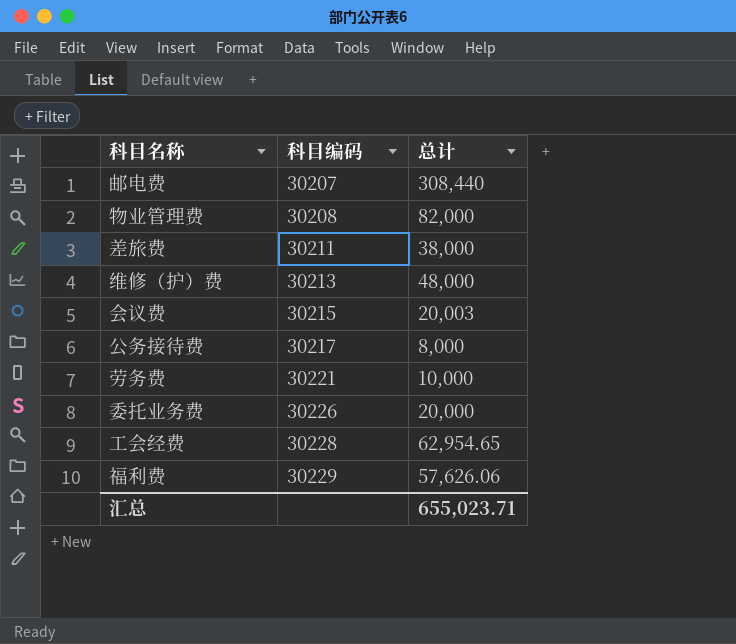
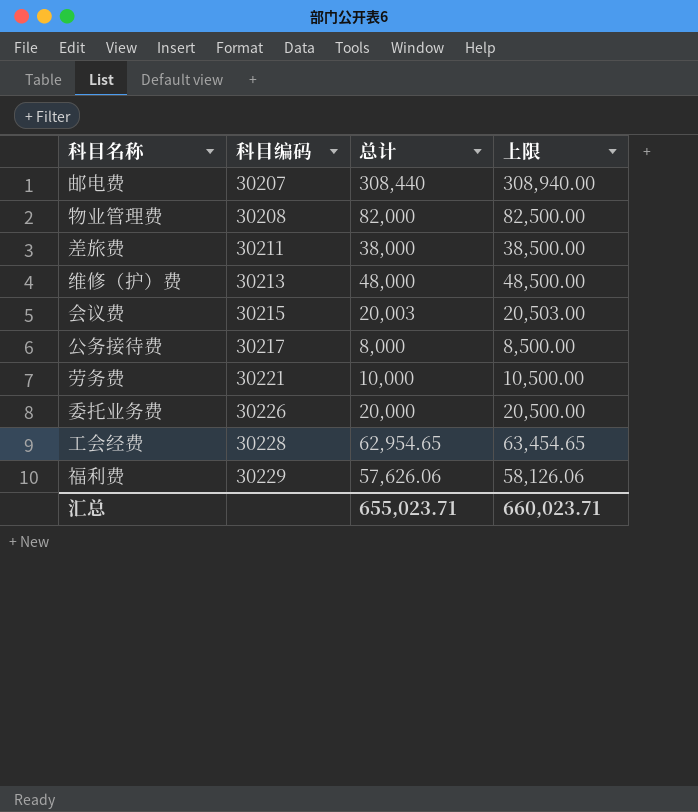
column 上限 | formula: none -> [总计] + 500

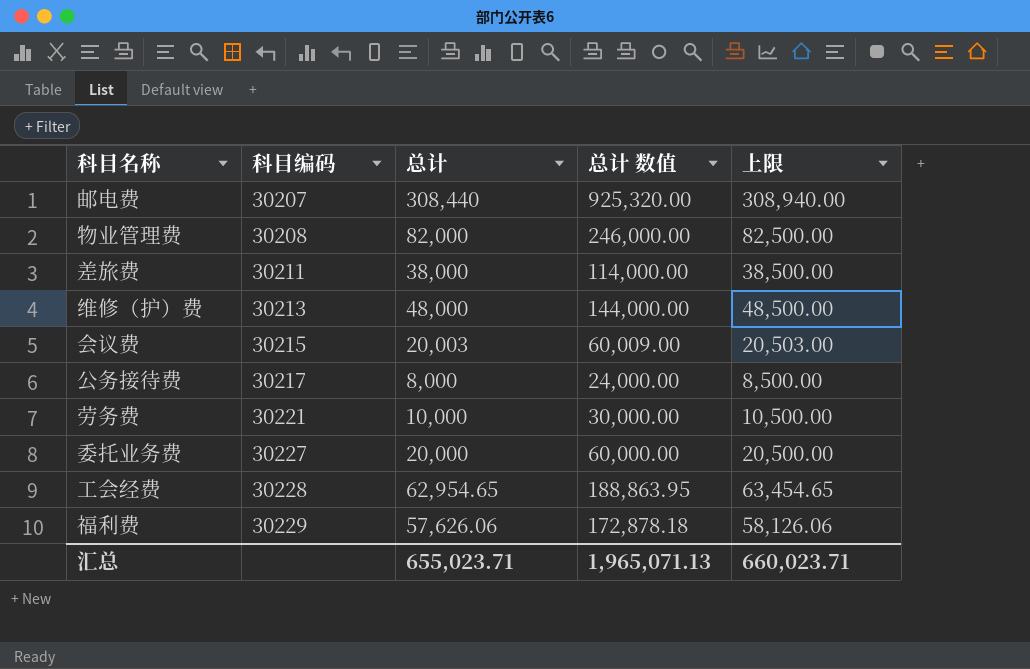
column 总计 数值 | formula: none -> [总计] * 3
委托业务费 | 科目编码: 30226 -> 30227

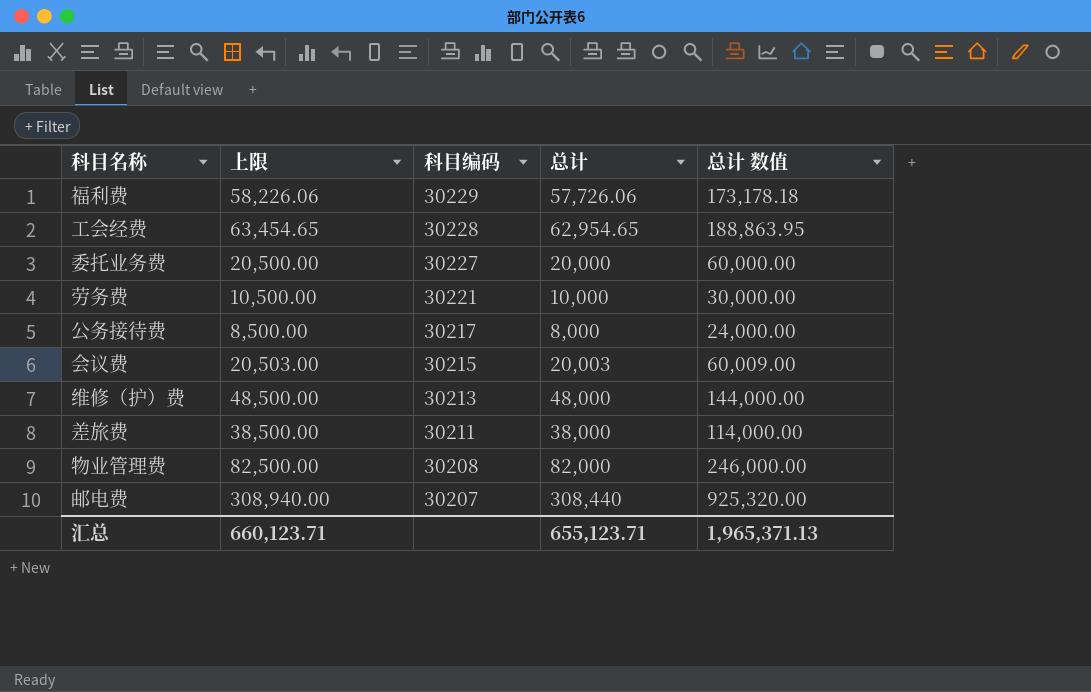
row order: 科目编码 ascending -> 科目编码 descending
column 上限 | position: 5 -> 2
福利费 | 上限: 58,126.06 -> 58,226.06
福利费 | 总计: 57,626.06 -> 57,726.06
福利费 | 总计 数值: 172,878.18 -> 173,178.18
汇总 | 上限: 660,023.71 -> 660,123.71
汇总 | 总计: 655,023.71 -> 655,123.71
汇总 | 总计 数值: 1,965,071.13 -> 1,965,371.13

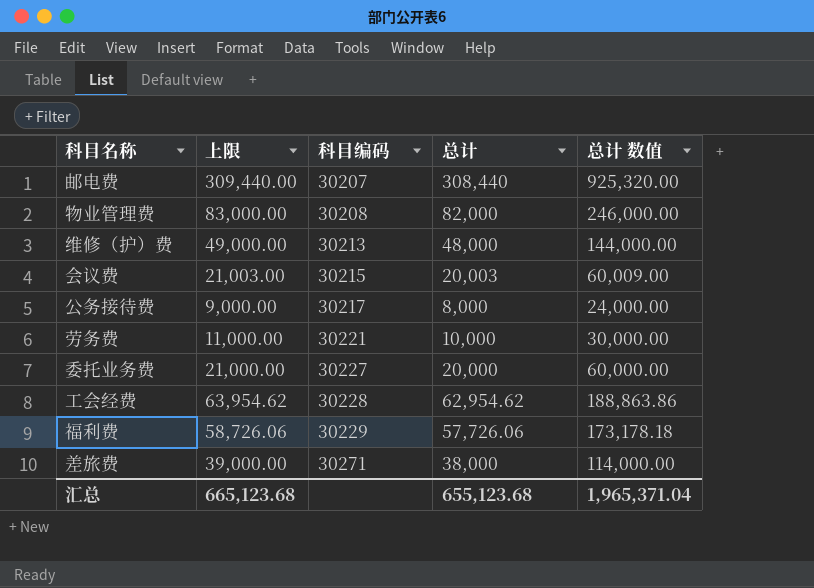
row order: 科目编码 descending -> 科目编码 ascending
column 上限 | formula: [总计] + 500 -> [总计] + 1000
工会经费 | 总计: 62,954.65 -> 62,954.62
工会经费 | 总计 数值: 188,863.95 -> 188,863.86
差旅费 | 科目编码: 30211 -> 30271
汇总 | 上限: 660,123.71 -> 665,123.68
汇总 | 总计: 655,123.71 -> 655,123.68
汇总 | 总计 数值: 1,965,371.13 -> 1,965,371.04

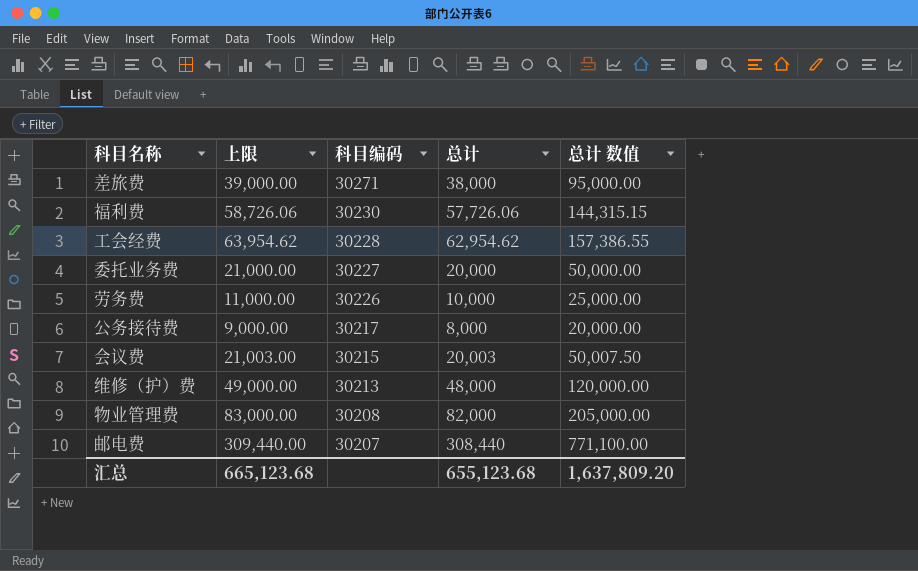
row order: 科目编码 ascending -> 科目编码 descending
column 总计 数值 | formula: [总计] * 3 -> [总计] * 2.5
福利费 | 科目编码: 30229 -> 30230
劳务费 | 科目编码: 30221 -> 30226
汇总 | 总计 数值: 1,965,371.04 -> 1,637,809.20

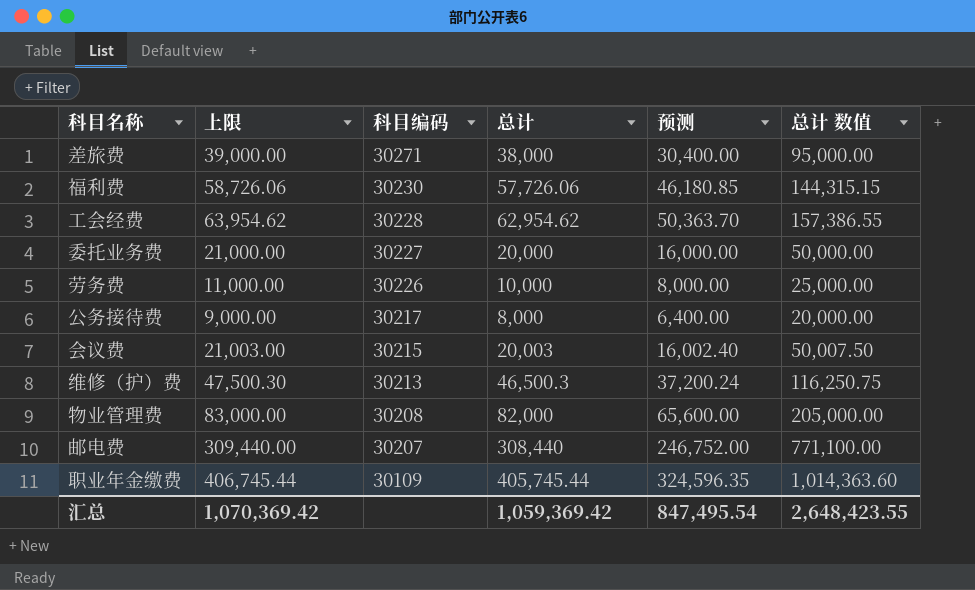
column 预测 | formula: none -> [总计] * 0.8
维修（护）费 | 上限: 49,000.00 -> 47,500.30
维修（护）费 | 总计: 48,000 -> 46,500.3
维修（护）费 | 总计 数值: 120,000.00 -> 116,250.75
row 职业年金缴费: none -> 406,745.44 | 30109 | 405,745.44 | 324,596.35 | 1,014,363.60
汇总 | 上限: 665,123.68 -> 1,070,369.42
汇总 | 总计: 655,123.68 -> 1,059,369.42
汇总 | 总计 数值: 1,637,809.20 -> 2,648,423.55

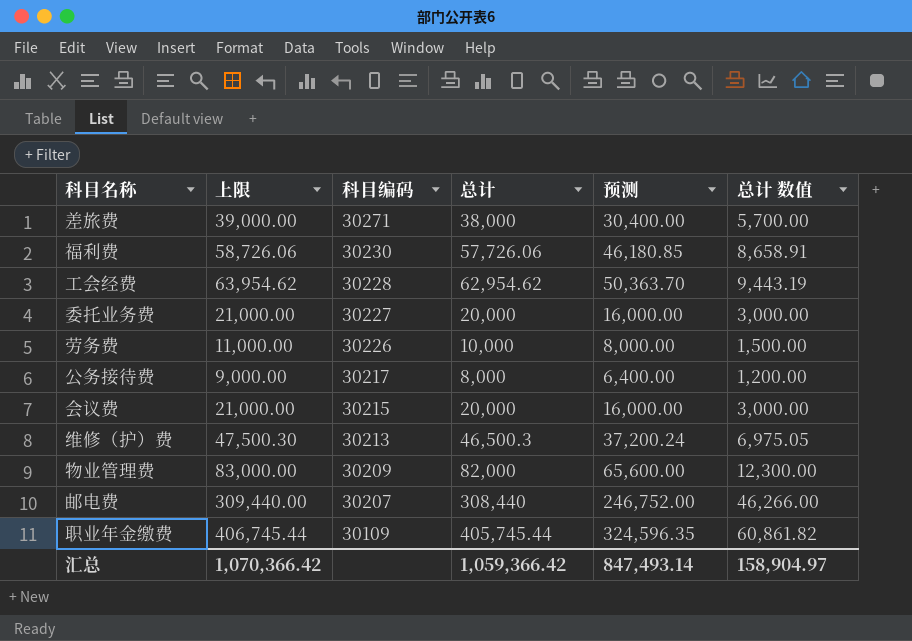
column 总计 数值 | formula: [总计] * 2.5 -> [总计] * 0.15
会议费 | 上限: 21,003.00 -> 21,000.00
会议费 | 总计: 20,003 -> 20,000
会议费 | 预测: 16,002.40 -> 16,000.00
物业管理费 | 科目编码: 30208 -> 30209
汇总 | 上限: 1,070,369.42 -> 1,070,366.42
汇总 | 总计: 1,059,369.42 -> 1,059,366.42
汇总 | 预测: 847,495.54 -> 847,493.14
汇总 | 总计 数值: 2,648,423.55 -> 158,904.97

